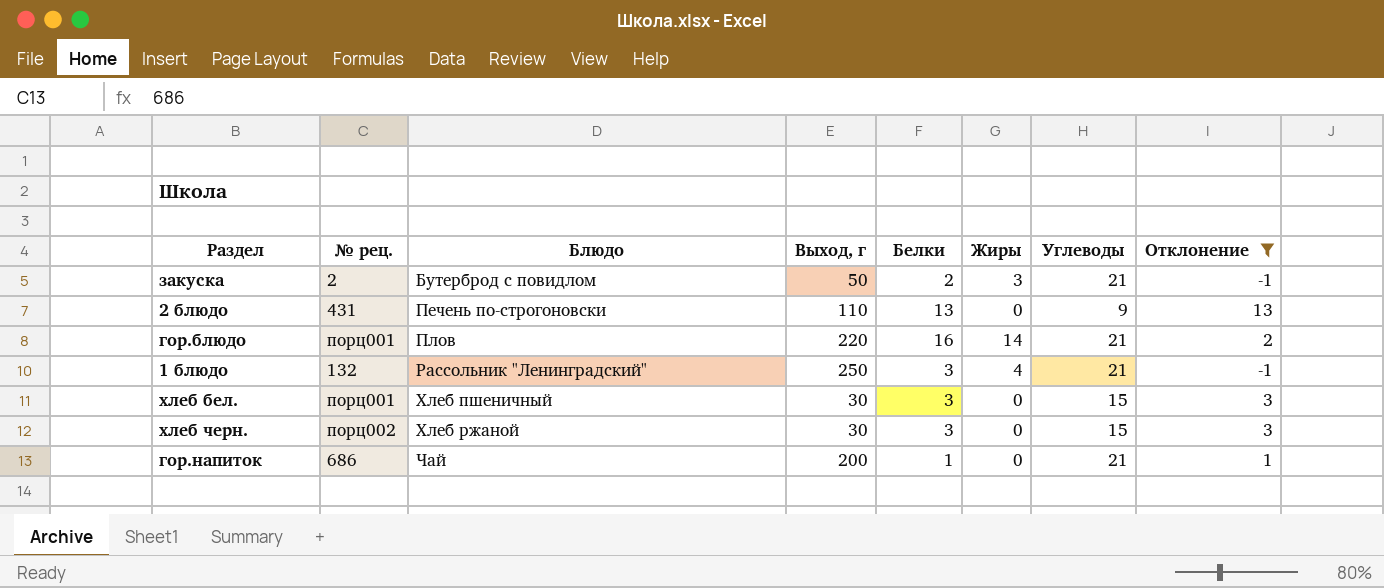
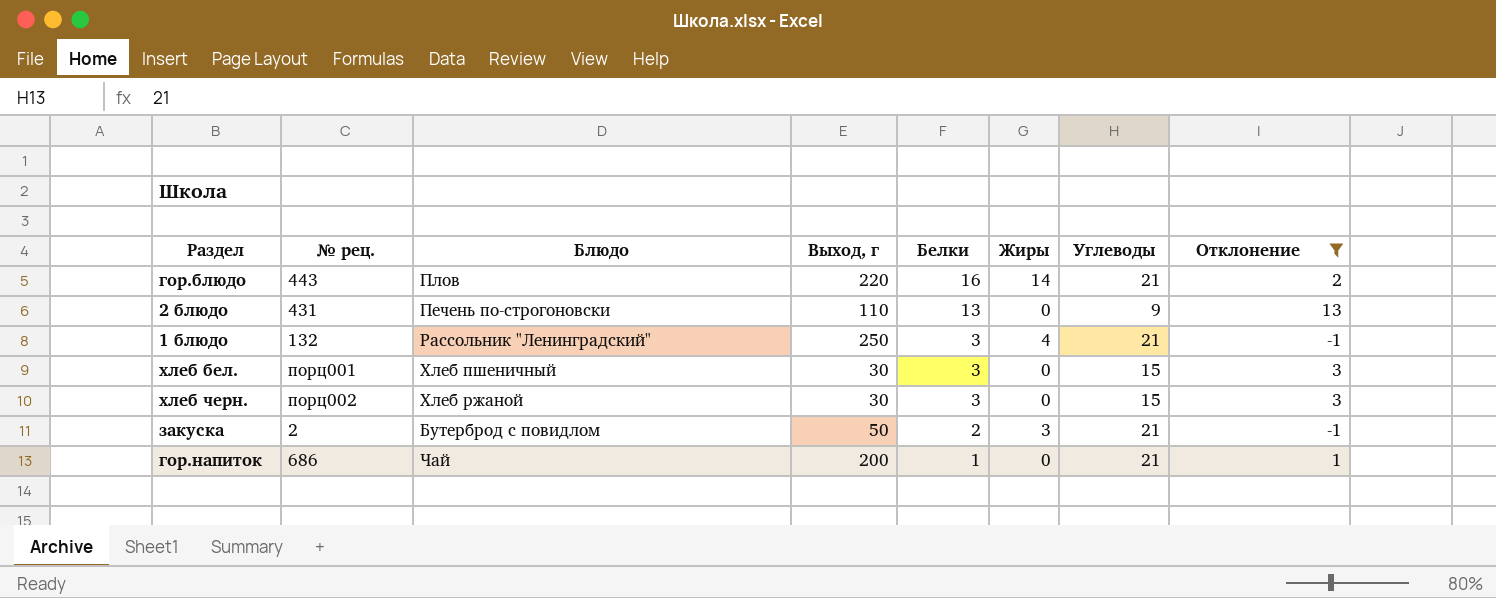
row order: Блюдо ascending -> Белки descending
гор.блюдо | № рец.: порц001 -> 443

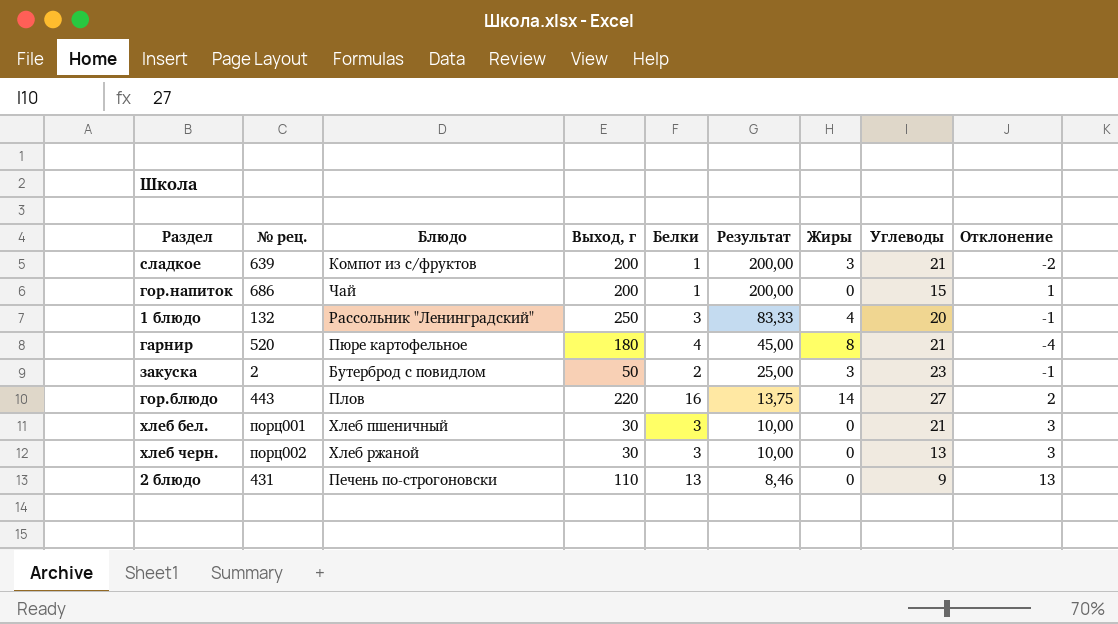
filter: Отклонение >= -1 -> none
row order: Белки descending -> Результат descending
column Результат | formula: none -> [Выход, г] / [Белки]
гор.напиток | Углеводы: 21 -> 15
1 блюдо | Углеводы: 21 -> 20
закуска | Углеводы: 21 -> 23
гор.блюдо | Углеводы: 21 -> 27
хлеб бел. | Углеводы: 15 -> 21
хлеб черн. | Углеводы: 15 -> 13

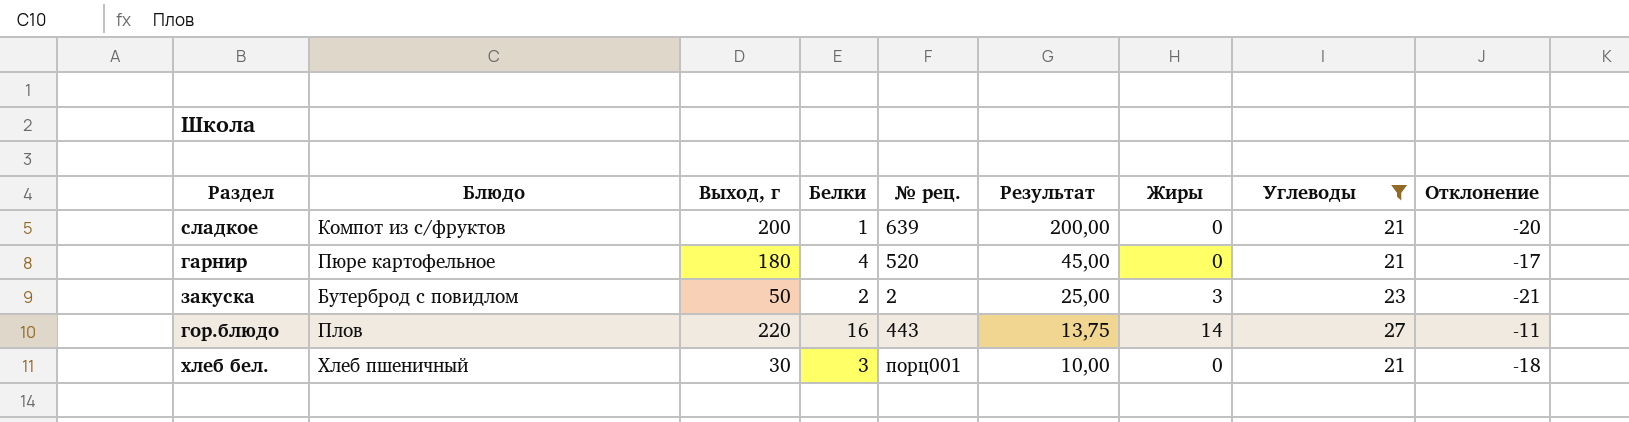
filter: none -> Углеводы >= 21
column № рец. | position: 2 -> 5
column Отклонение | formula: [Белки] - [Жиры] -> [Белки] - [Углеводы]
сладкое | Жиры: 3 -> 0
гарнир | Жиры: 8 -> 0

